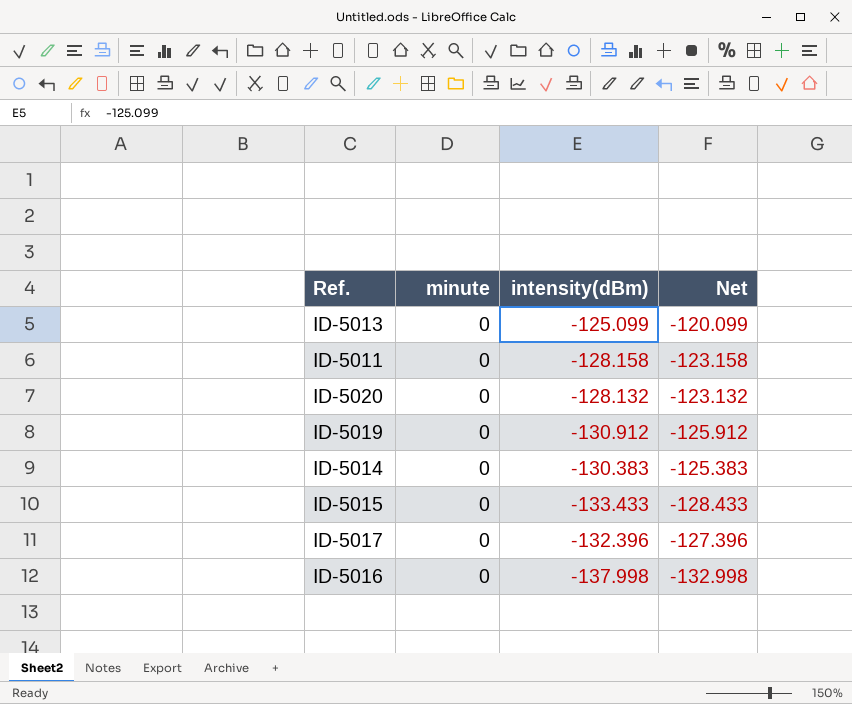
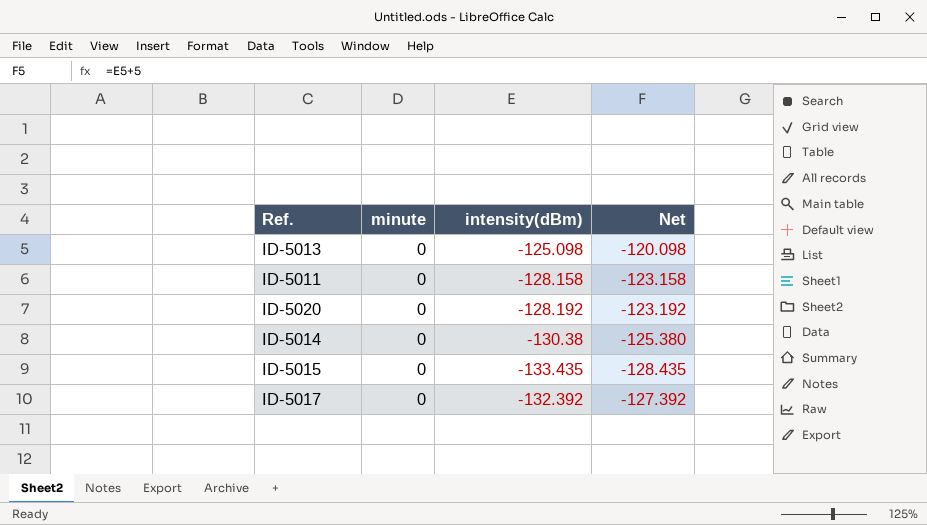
row ID-5019: 0 | -130.912 | -125.912 -> none
row ID-5016: 0 | -137.998 | -132.998 -> none
ID-5013 | intensity(dBm): -125.099 -> -125.098
ID-5013 | Net: -120.099 -> -120.098
ID-5020 | intensity(dBm): -128.132 -> -128.192
ID-5020 | Net: -123.132 -> -123.192
ID-5014 | intensity(dBm): -130.383 -> -130.38
ID-5014 | Net: -125.383 -> -125.380
ID-5015 | intensity(dBm): -133.433 -> -133.435
ID-5015 | Net: -128.433 -> -128.435
ID-5017 | intensity(dBm): -132.396 -> -132.392
ID-5017 | Net: -127.396 -> -127.392

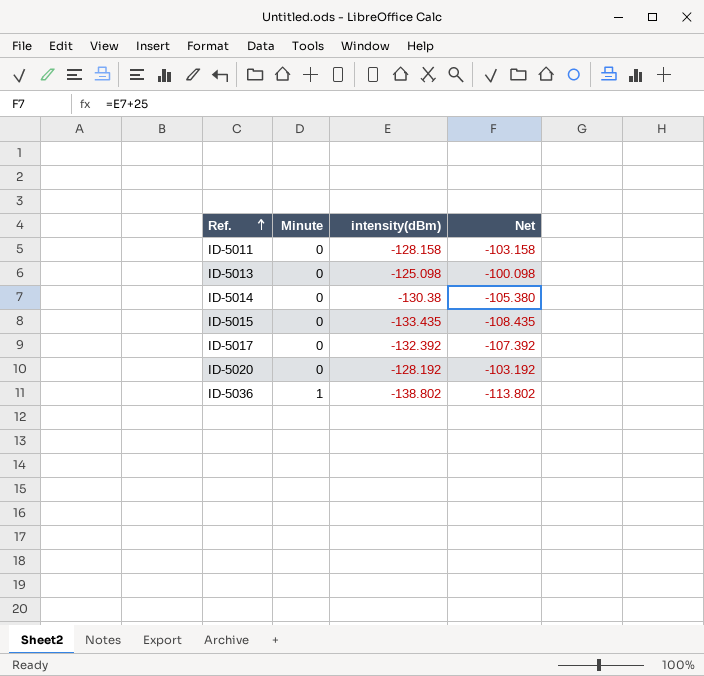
row order: none -> Ref. ascending
column name: minute -> Minute
column Net | formula: [intensity(dBm)] + 5 -> [intensity(dBm)] + 25
row ID-5036: none -> 1 | -138.802 | -113.802

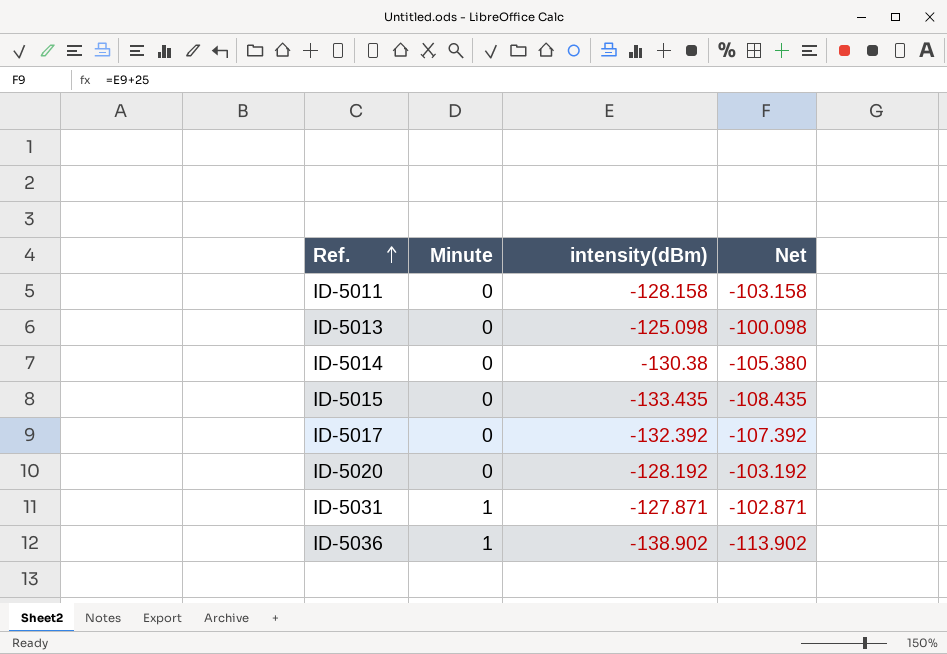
row ID-5031: none -> 1 | -127.871 | -102.871
ID-5036 | intensity(dBm): -138.802 -> -138.902
ID-5036 | Net: -113.802 -> -113.902

